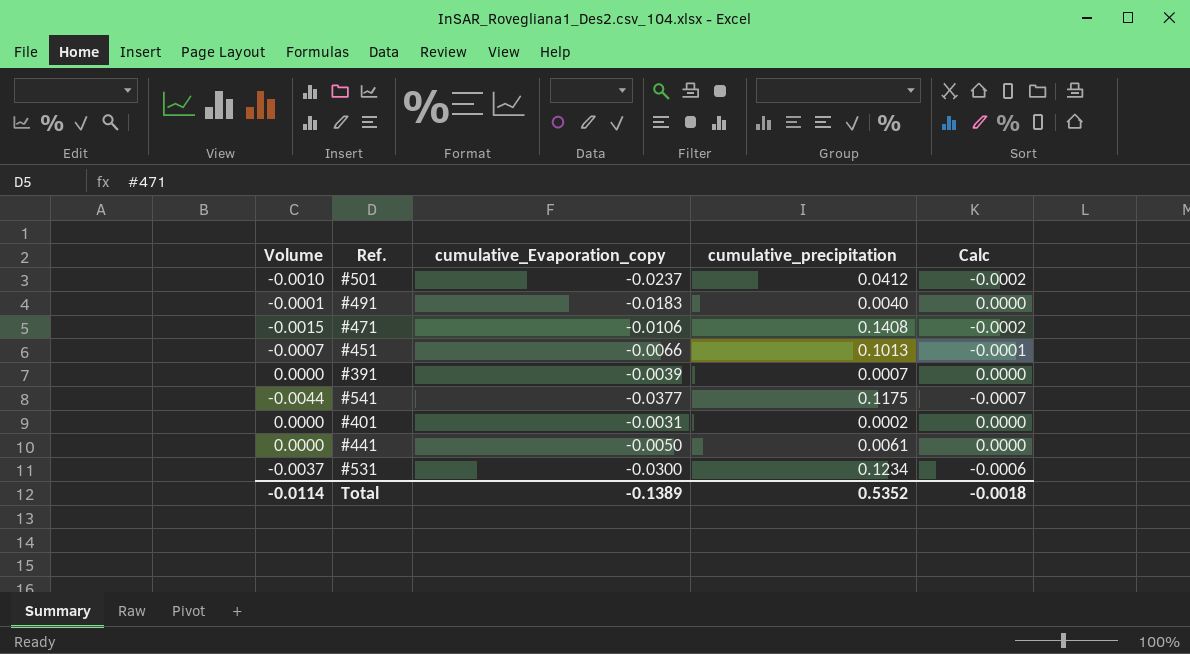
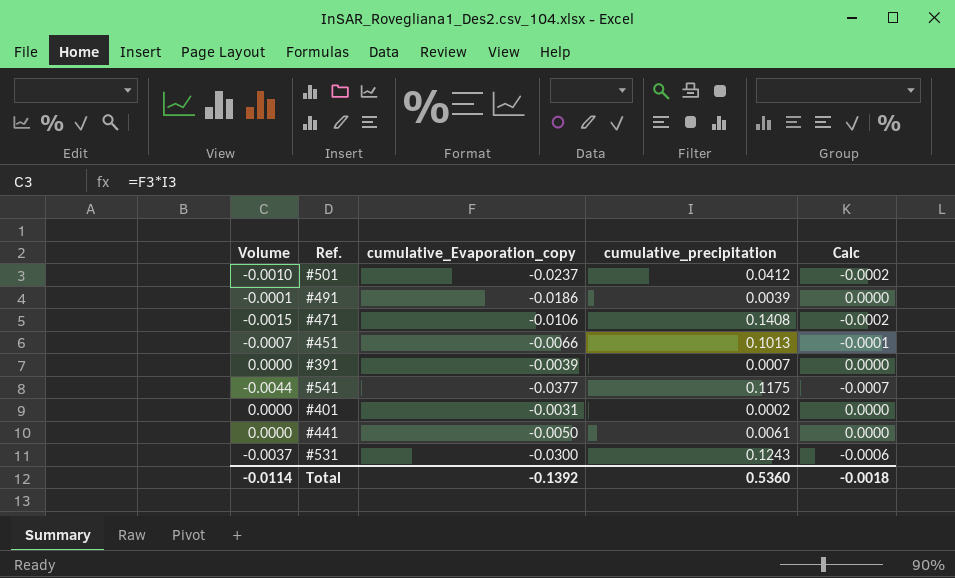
#491 | cumulative_Evaporation_copy: -0.0183 -> -0.0186
#491 | cumulative_precipitation: 0.0040 -> 0.0039
#531 | cumulative_precipitation: 0.1234 -> 0.1243
Total | cumulative_Evaporation_copy: -0.1389 -> -0.1392
Total | cumulative_precipitation: 0.5352 -> 0.5360

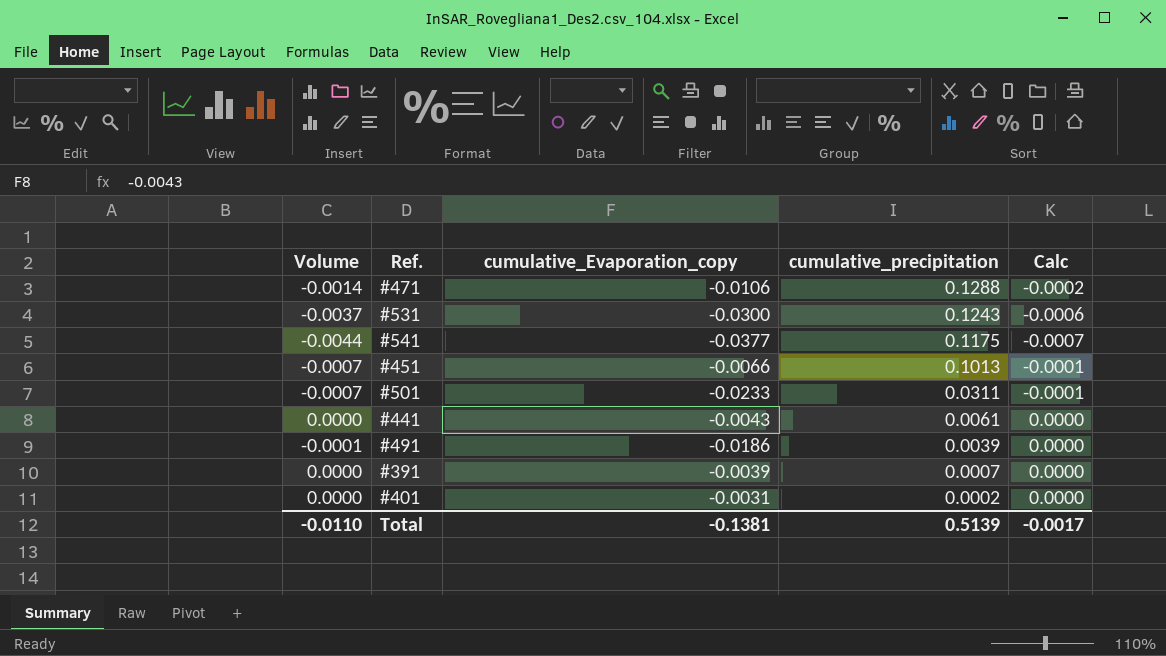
row order: none -> cumulative_precipitation descending
#471 | Volume: -0.0015 -> -0.0014
#471 | cumulative_precipitation: 0.1408 -> 0.1288
#501 | Volume: -0.0010 -> -0.0007
#501 | cumulative_Evaporation_copy: -0.0237 -> -0.0233
#501 | cumulative_precipitation: 0.0412 -> 0.0311
#501 | Calc: -0.0002 -> -0.0001
#441 | cumulative_Evaporation_copy: -0.0050 -> -0.0043
Total | Volume: -0.0114 -> -0.0110
Total | cumulative_Evaporation_copy: -0.1392 -> -0.1381
Total | cumulative_precipitation: 0.5360 -> 0.5139
Total | Calc: -0.0018 -> -0.0017

